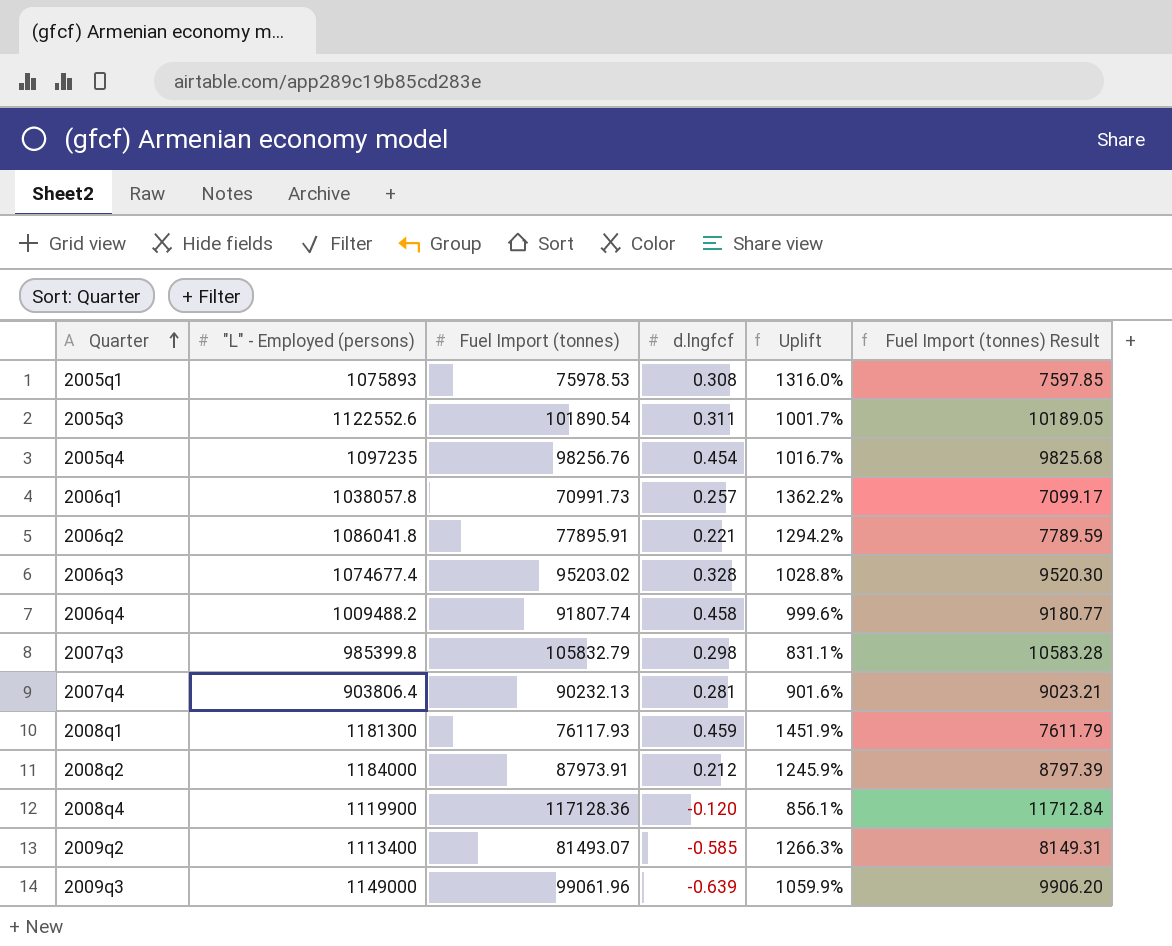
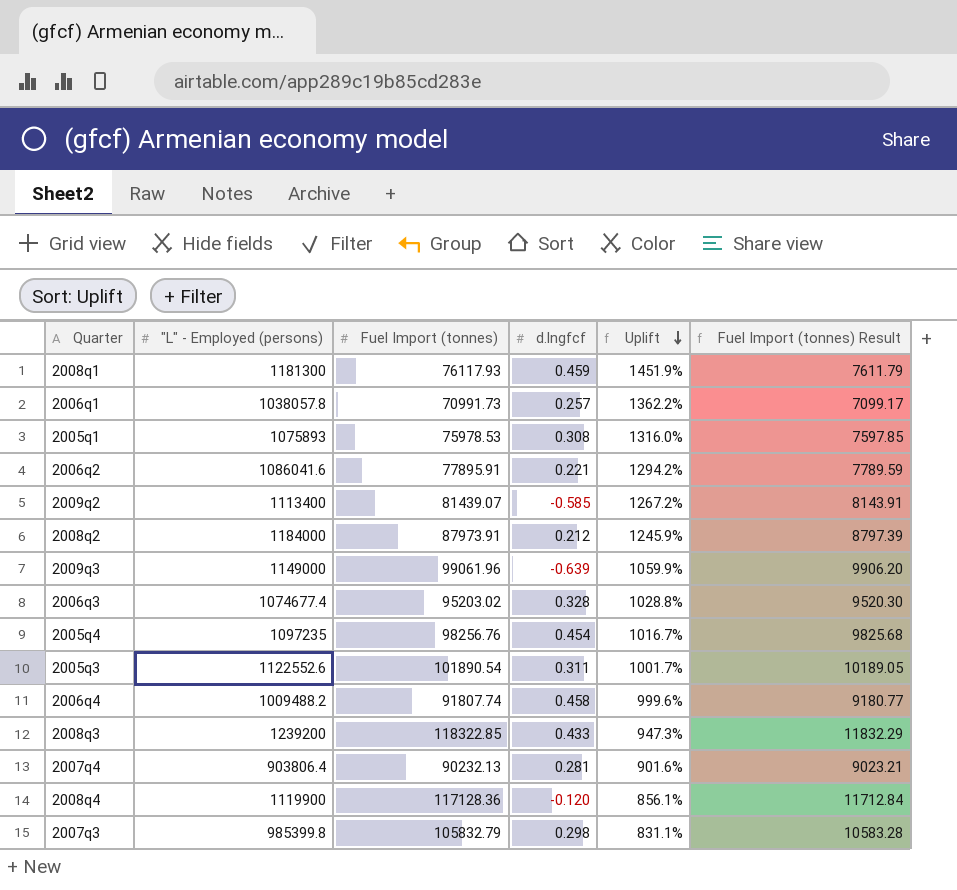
row order: Quarter ascending -> Uplift descending
2006q2 | "L" - Employed (persons): 1086041.8 -> 1086041.6
2009q2 | Fuel Import (tonnes): 81493.07 -> 81439.07
2009q2 | Uplift: 1266.3% -> 1267.2%
2009q2 | Fuel Import (tonnes) Result: 8149.31 -> 8143.91
row 2008q3: none -> 1239200 | 118322.85 | 0.433 | 947.3% | 11832.29

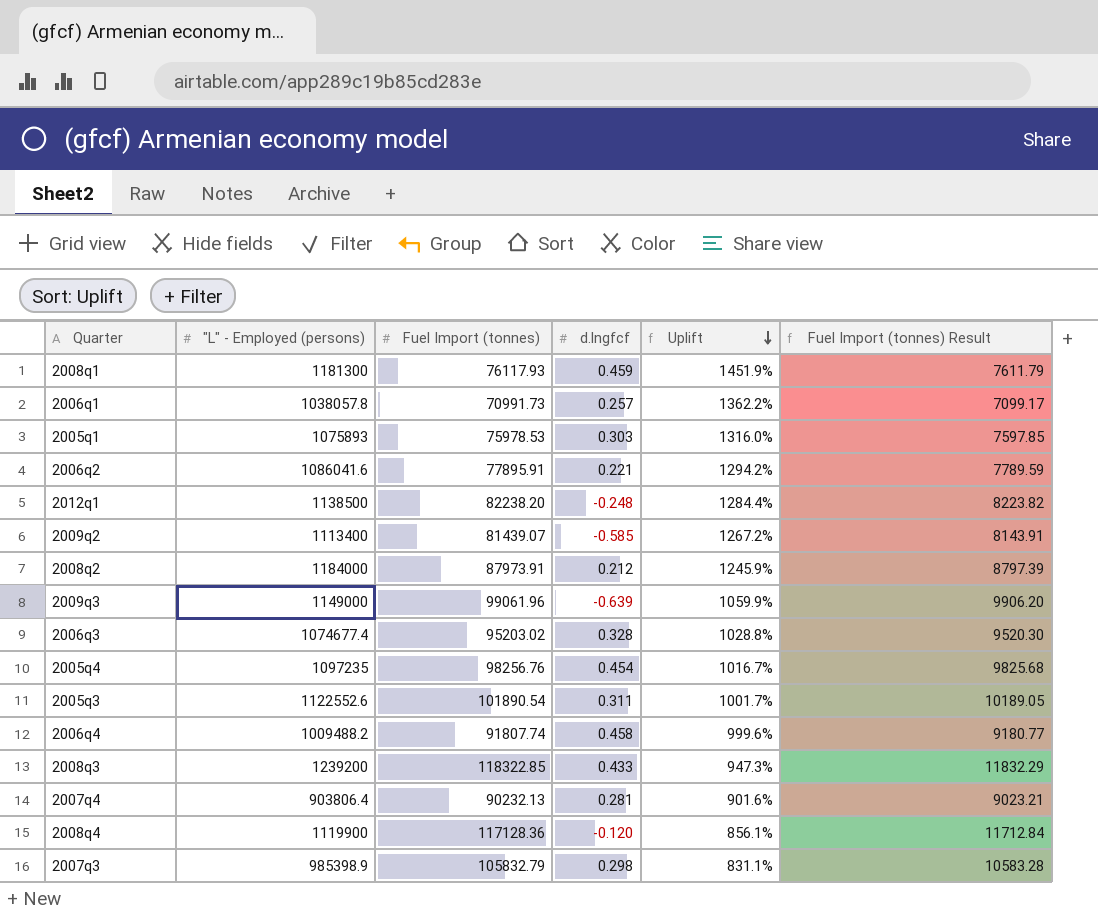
2005q1 | d.lngfcf: 0.308 -> 0.303
row 2012q1: none -> 1138500 | 82238.20 | -0.248 | 1284.4% | 8223.82
2007q3 | "L" - Employed (persons): 985399.8 -> 985398.9

